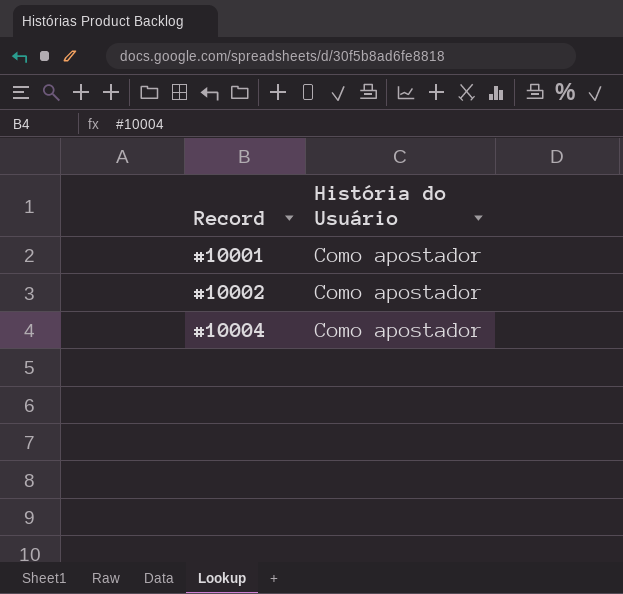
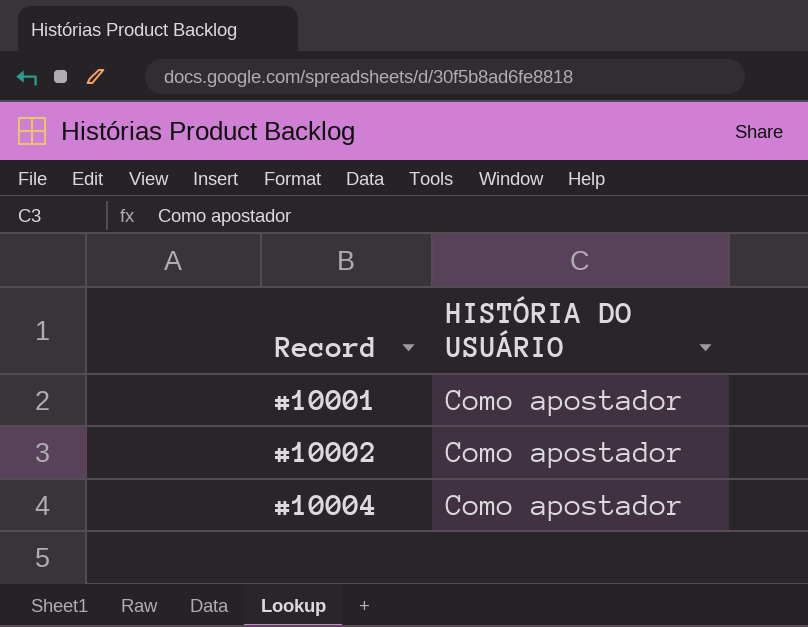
column name: História do Usuário -> HISTÓRIA DO USUÁRIO

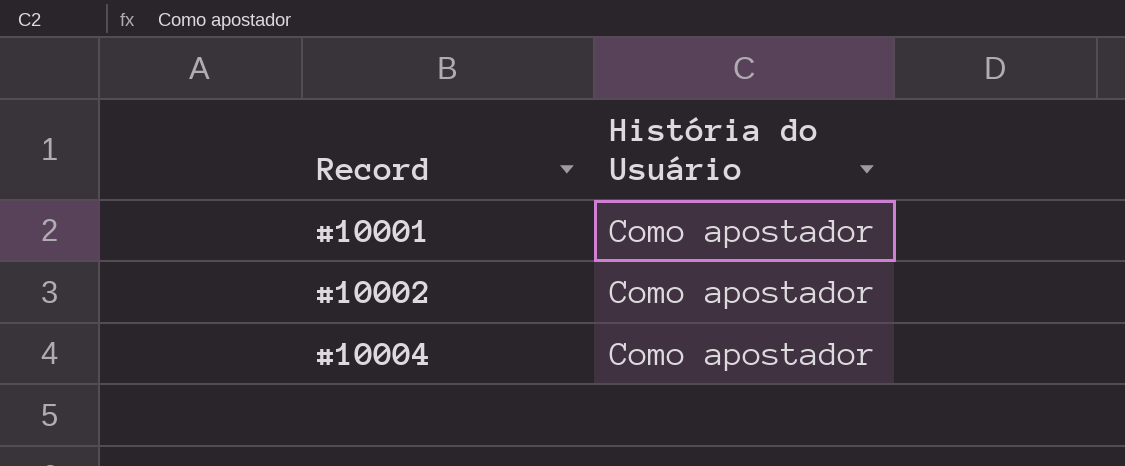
column name: HISTÓRIA DO USUÁRIO -> História do Usuário

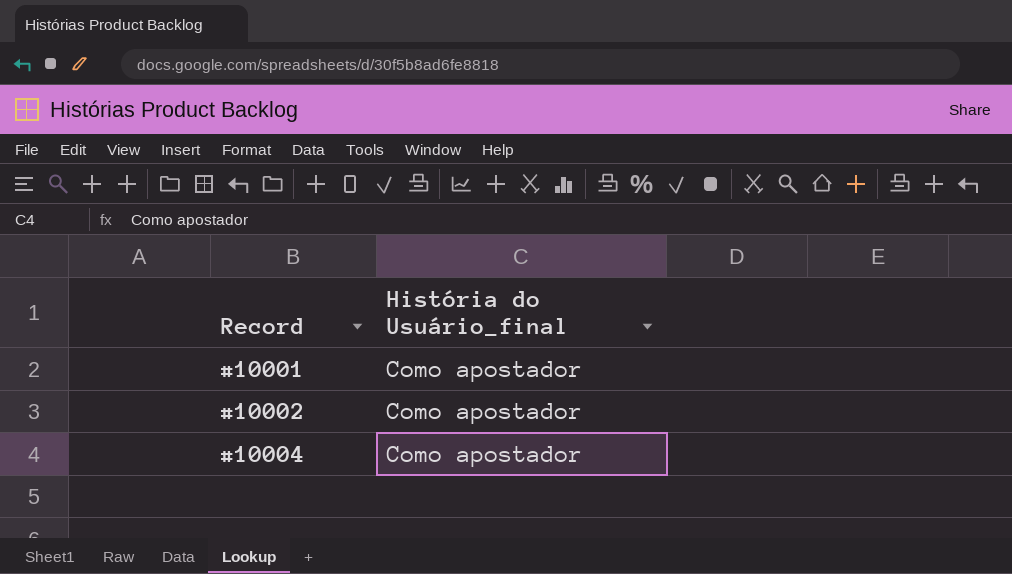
column name: História do Usuário -> História do Usuário_final

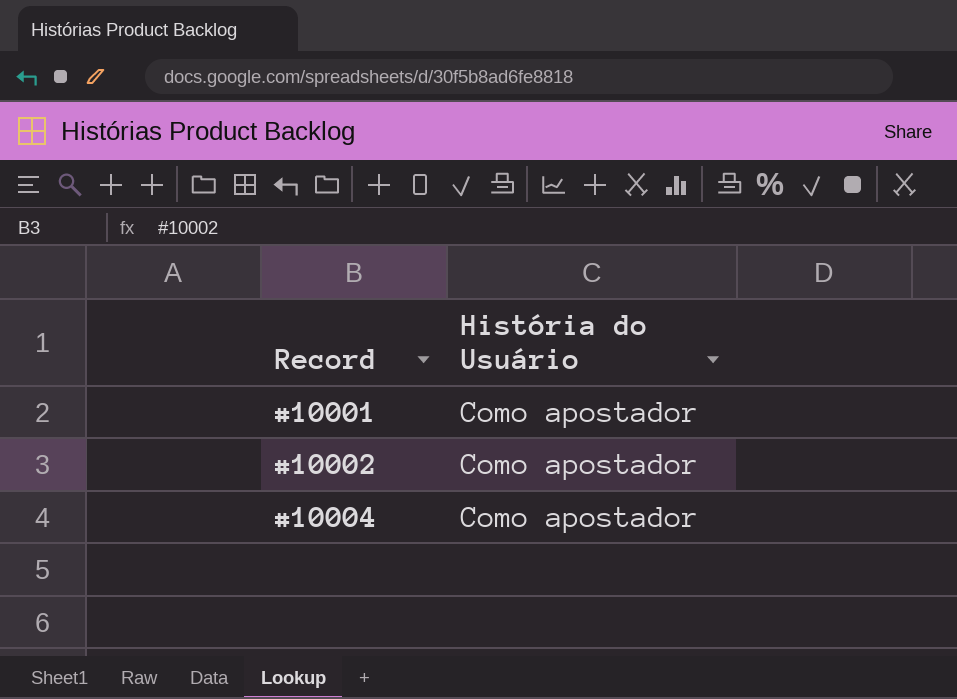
column name: História do Usuário_final -> História do Usuário

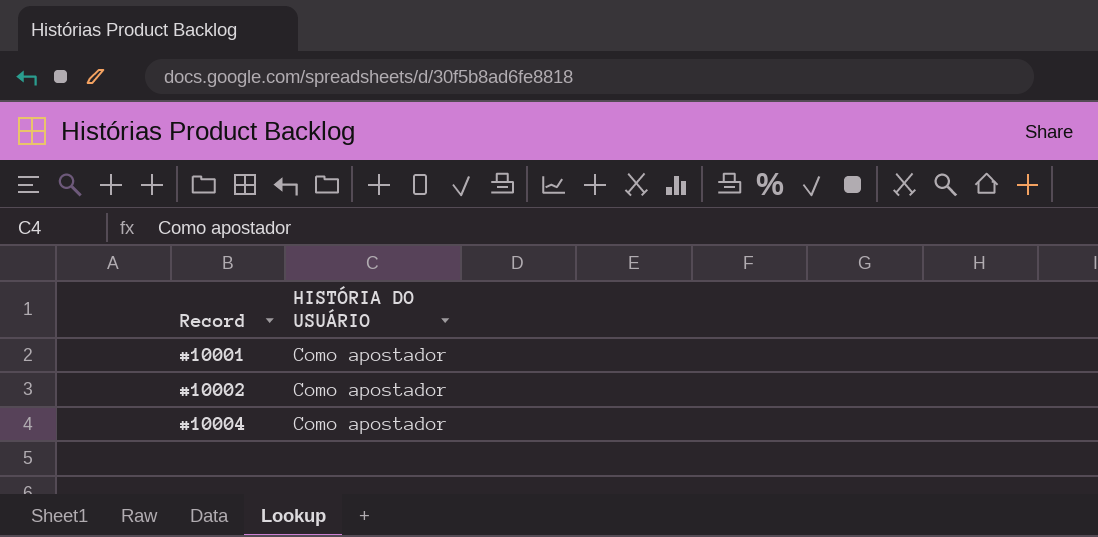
column name: História do Usuário -> HISTÓRIA DO USUÁRIO

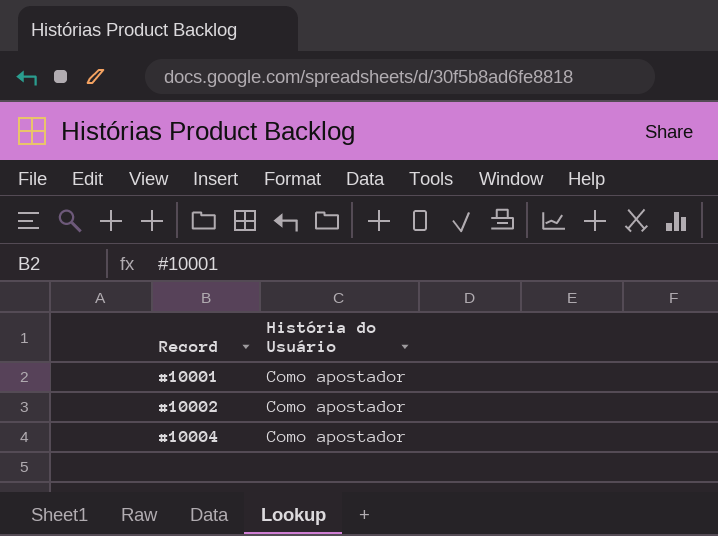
column name: HISTÓRIA DO USUÁRIO -> História do Usuário

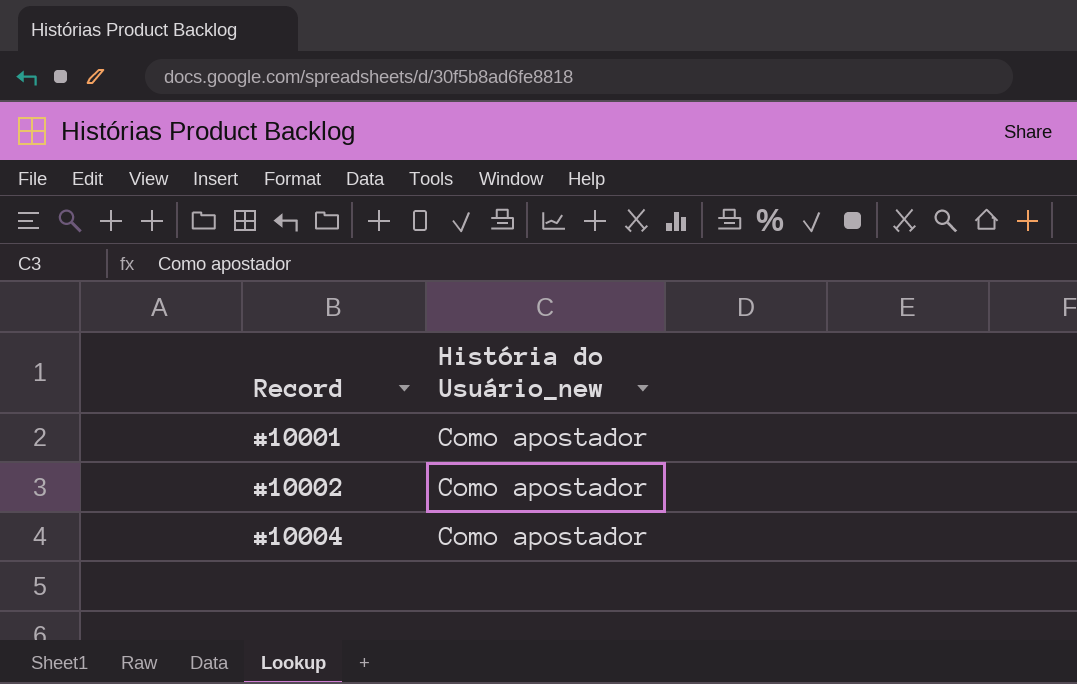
column name: História do Usuário -> História do Usuário_new

